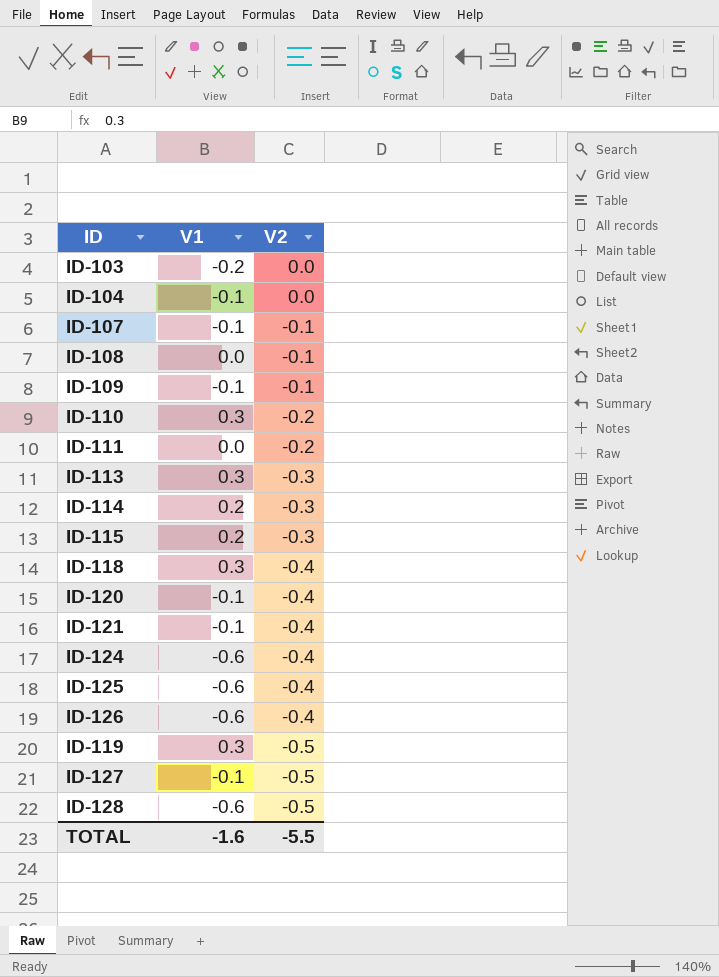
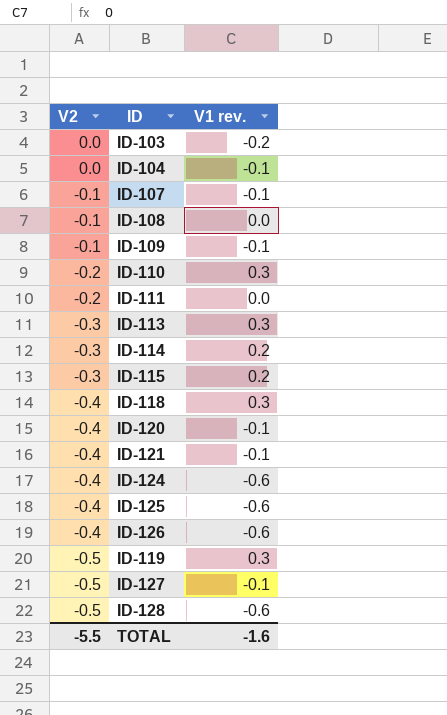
column V2 | position: 3 -> 1
column name: V1 -> V1 rev.

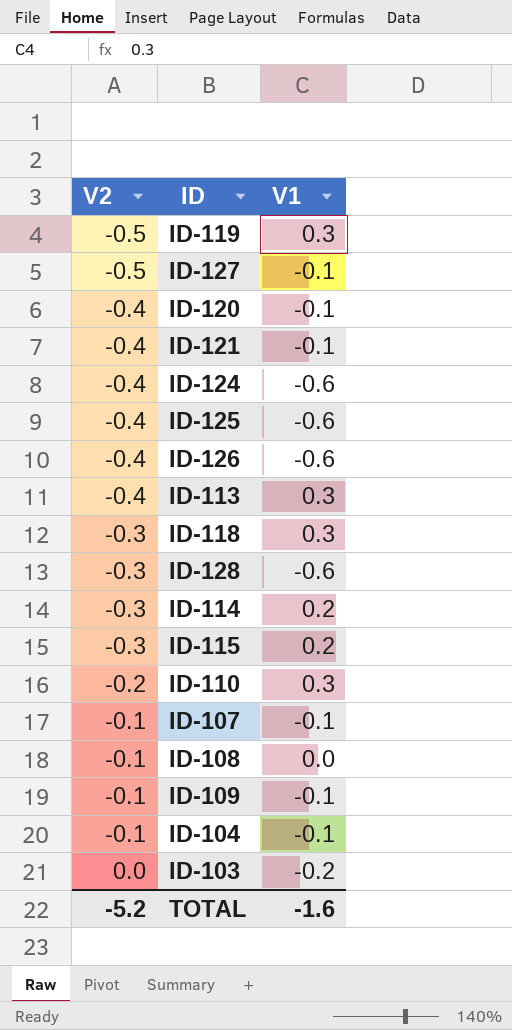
row order: V2 descending -> V2 ascending
column name: V1 rev. -> V1
row ID-111: -0.2 | 0.0 -> none
ID-113 | V2: -0.3 -> -0.4
ID-118 | V2: -0.4 -> -0.3
ID-128 | V2: -0.5 -> -0.3
ID-104 | V2: 0.0 -> -0.1
TOTAL | V2: -5.5 -> -5.2

